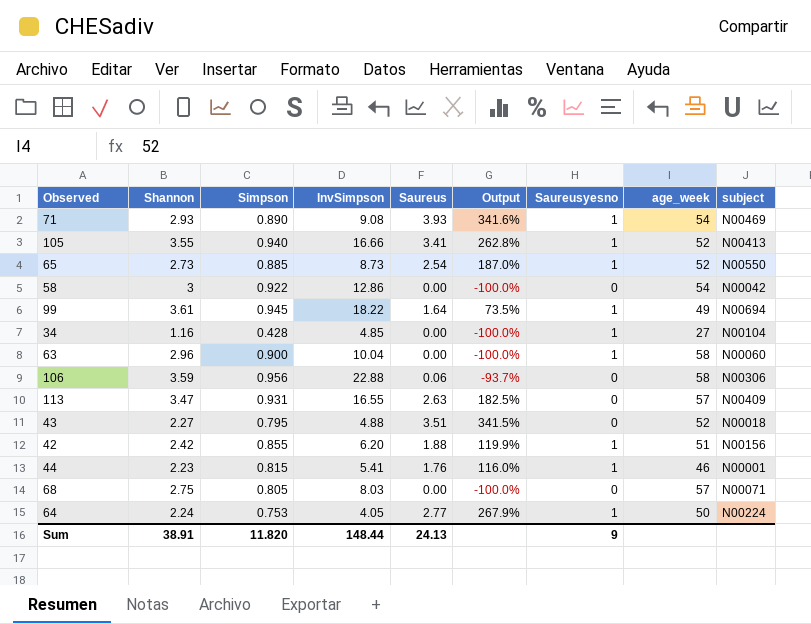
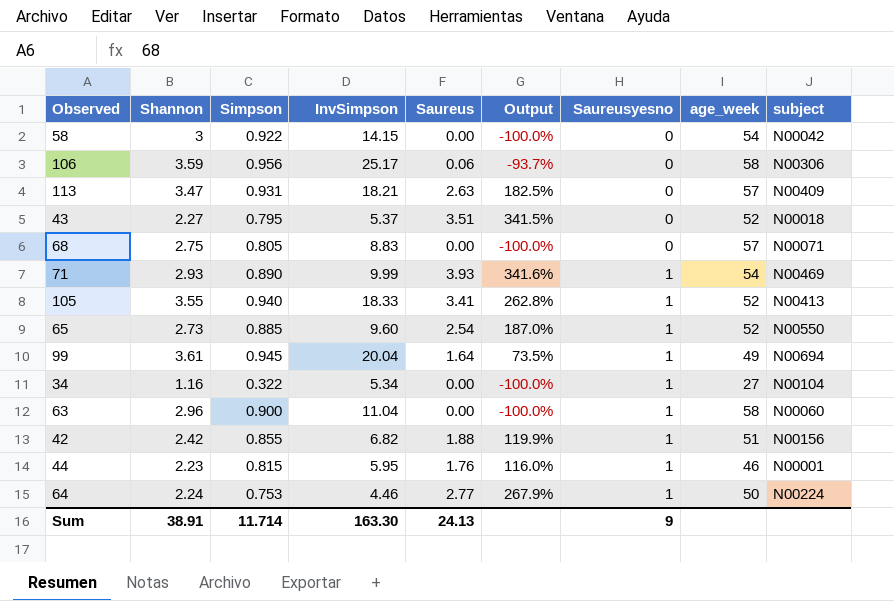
row order: none -> Saureusyesno ascending
58 | InvSimpson: 12.86 -> 14.15
106 | InvSimpson: 22.88 -> 25.17
113 | InvSimpson: 16.55 -> 18.21
43 | InvSimpson: 4.88 -> 5.37
68 | InvSimpson: 8.03 -> 8.83
71 | InvSimpson: 9.08 -> 9.99
105 | InvSimpson: 16.66 -> 18.33
65 | InvSimpson: 8.73 -> 9.60
99 | InvSimpson: 18.22 -> 20.04
34 | Simpson: 0.428 -> 0.322
34 | InvSimpson: 4.85 -> 5.34
63 | InvSimpson: 10.04 -> 11.04
42 | InvSimpson: 6.20 -> 6.82
44 | InvSimpson: 5.41 -> 5.95
64 | InvSimpson: 4.05 -> 4.46
Sum | Simpson: 11.820 -> 11.714
Sum | InvSimpson: 148.44 -> 163.30

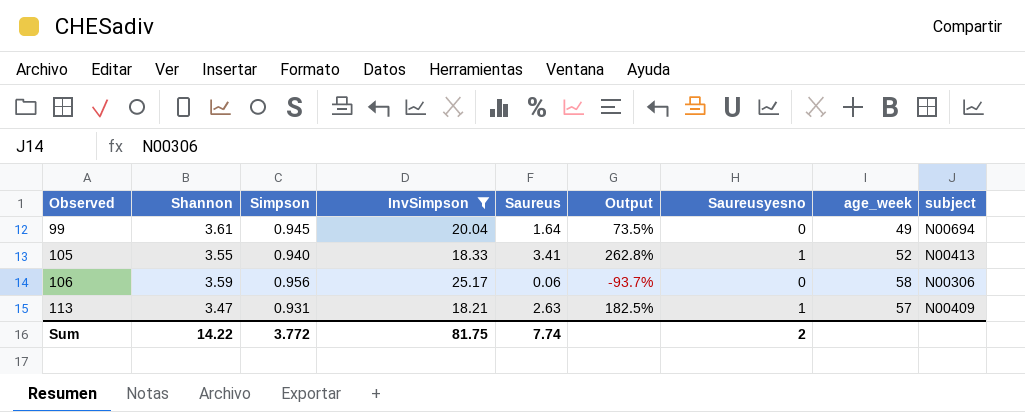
filter: none -> InvSimpson >= 18.21
row order: Saureusyesno ascending -> Observed ascending
99 | Saureusyesno: 1 -> 0
113 | Saureusyesno: 0 -> 1
Sum | Shannon: 38.91 -> 14.22
Sum | Simpson: 11.714 -> 3.772
Sum | InvSimpson: 163.30 -> 81.75
Sum | Saureus: 24.13 -> 7.74
Sum | Saureusyesno: 9 -> 2

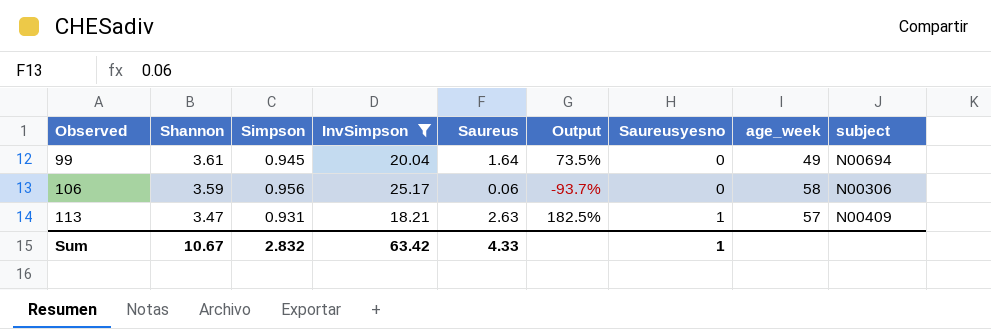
row 105: 3.55 | 0.940 | 18.33 | 3.41 | 262.8% | 1 | 52 | N00413 -> none
Sum | Shannon: 14.22 -> 10.67
Sum | Simpson: 3.772 -> 2.832
Sum | InvSimpson: 81.75 -> 63.42
Sum | Saureus: 7.74 -> 4.33
Sum | Saureusyesno: 2 -> 1

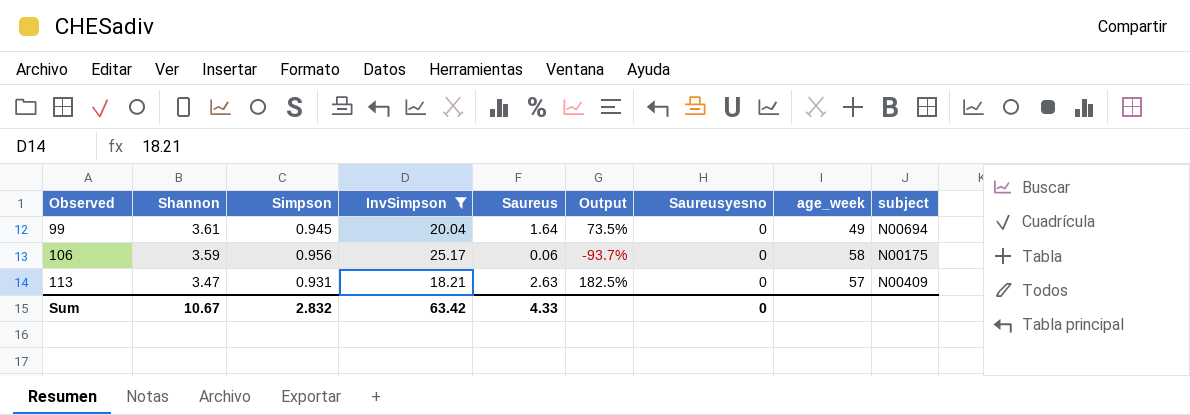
106 | subject: N00306 -> N00175
113 | Saureusyesno: 1 -> 0
Sum | Saureusyesno: 1 -> 0

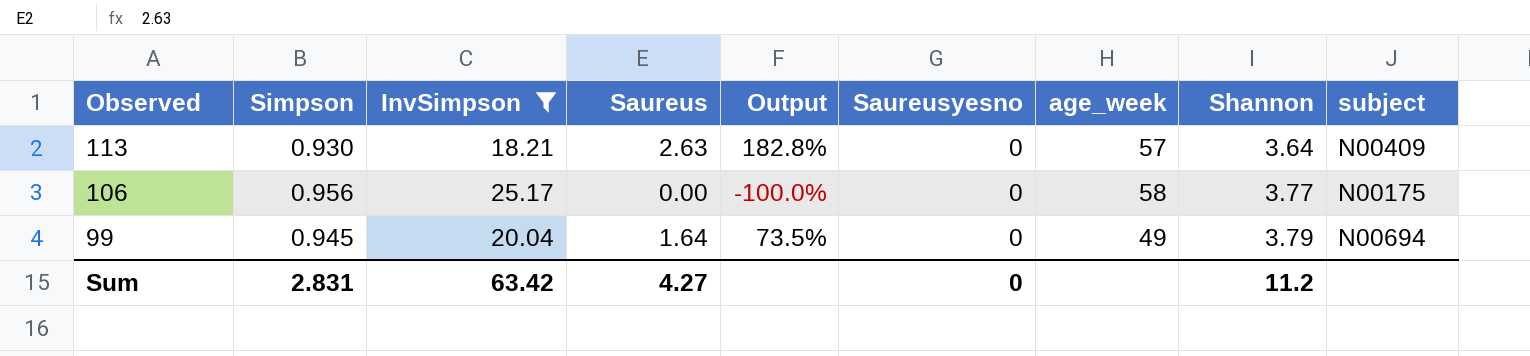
row order: Observed ascending -> Observed descending
column Shannon | position: 2 -> 8
113 | Simpson: 0.931 -> 0.930
113 | Output: 182.5% -> 182.8%
113 | Shannon: 3.47 -> 3.64
106 | Saureus: 0.06 -> 0.00
106 | Output: -93.7% -> -100.0%
106 | Shannon: 3.59 -> 3.77
99 | Shannon: 3.61 -> 3.79
Sum | Simpson: 2.832 -> 2.831
Sum | Saureus: 4.33 -> 4.27
Sum | Shannon: 10.67 -> 11.2

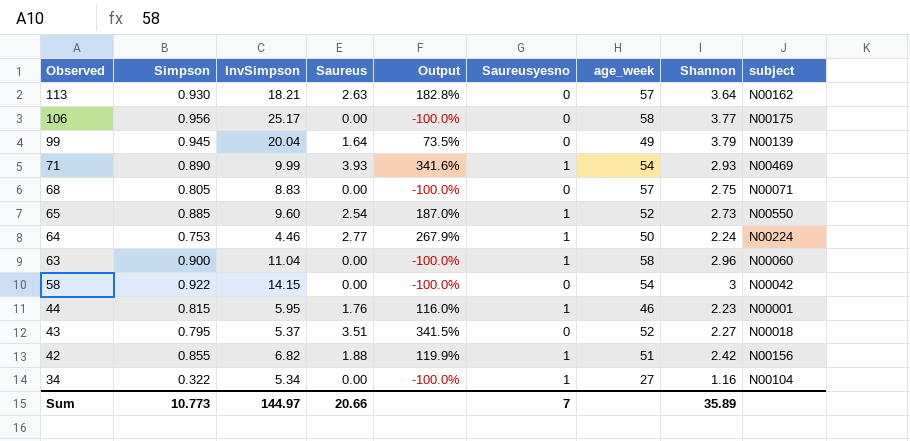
filter: InvSimpson >= 18.21 -> none
113 | subject: N00409 -> N00162
99 | subject: N00694 -> N00139
Sum | Simpson: 2.831 -> 10.773
Sum | InvSimpson: 63.42 -> 144.97
Sum | Saureus: 4.27 -> 20.66
Sum | Saureusyesno: 0 -> 7
Sum | Shannon: 11.2 -> 35.89

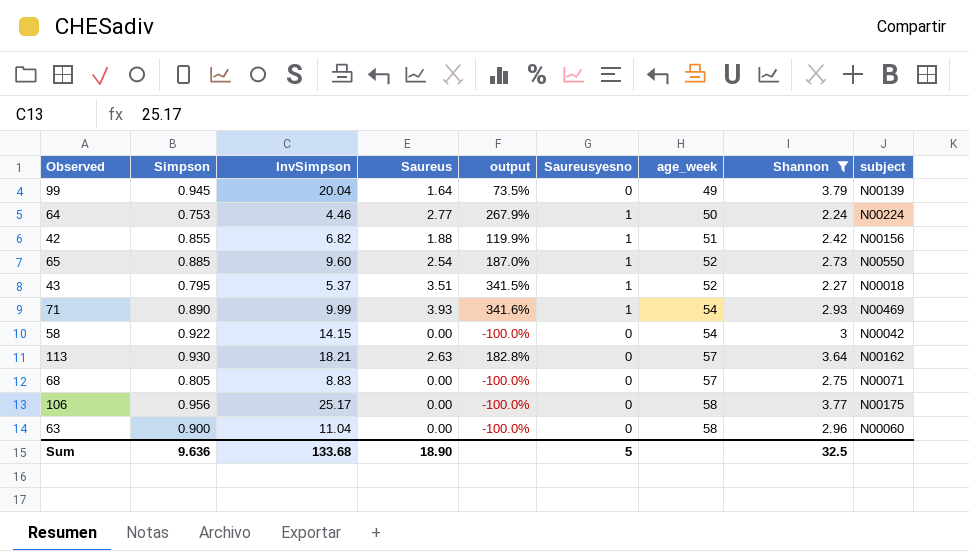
filter: none -> Shannon >= 2.24
row order: Observed descending -> age_week ascending
column name: Output -> output
43 | Saureusyesno: 0 -> 1
63 | Saureusyesno: 1 -> 0
Sum | Simpson: 10.773 -> 9.636
Sum | InvSimpson: 144.97 -> 133.68
Sum | Saureus: 20.66 -> 18.90
Sum | Saureusyesno: 7 -> 5
Sum | Shannon: 35.89 -> 32.5

